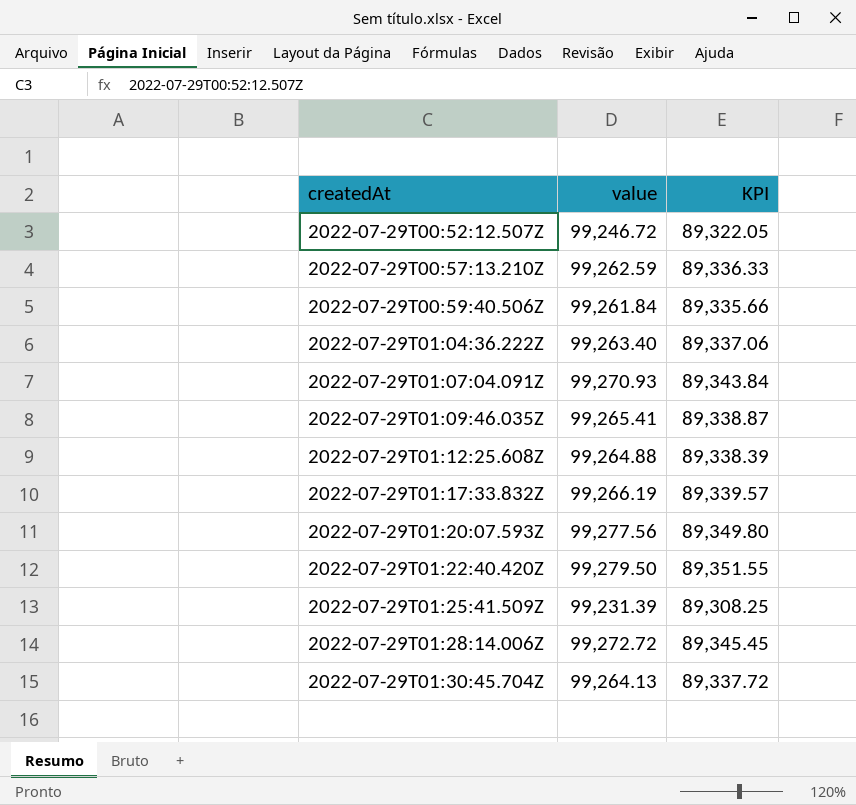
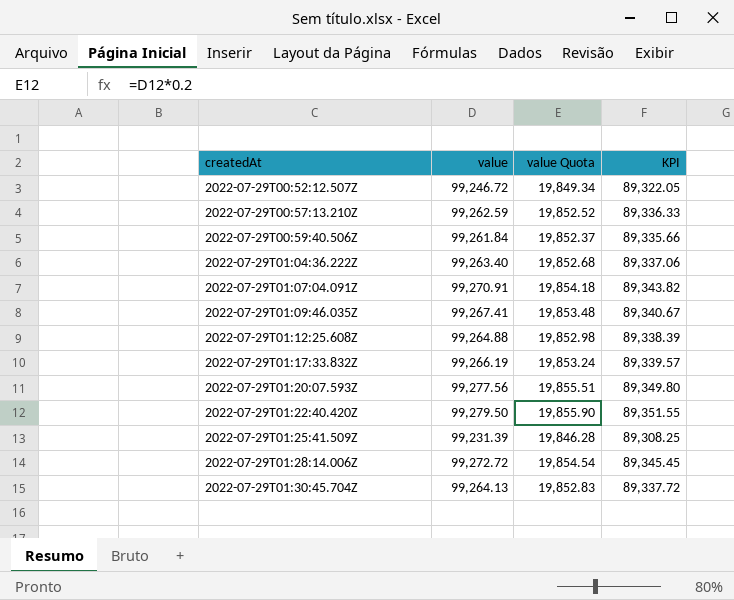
column value Quota | formula: none -> [value] * 0.2
2022-07-29T01:07:04.091Z | value: 99,270.93 -> 99,270.91
2022-07-29T01:07:04.091Z | KPI: 89,343.84 -> 89,343.82
2022-07-29T01:09:46.035Z | value: 99,265.41 -> 99,267.41
2022-07-29T01:09:46.035Z | KPI: 89,338.87 -> 89,340.67

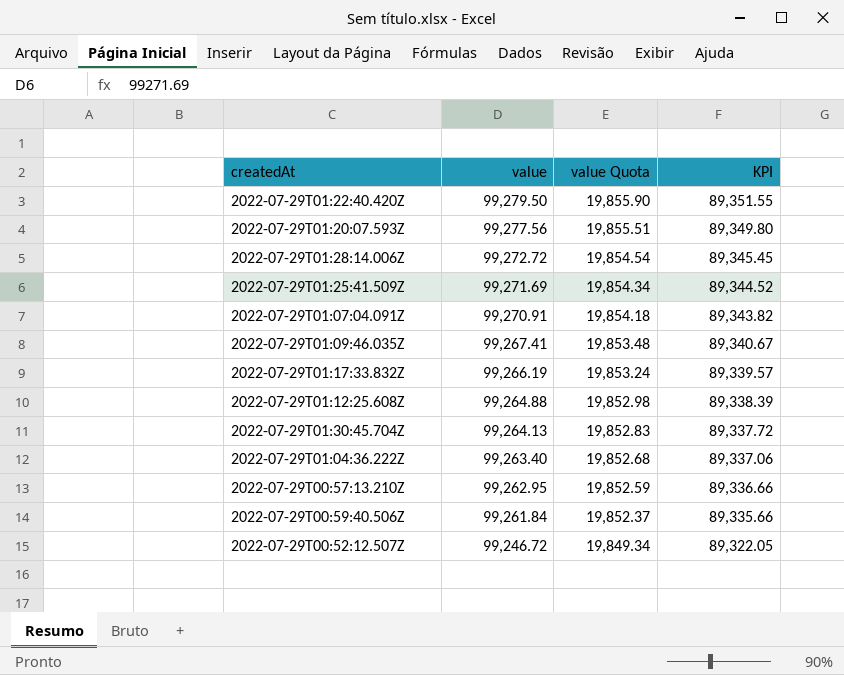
row order: createdAt ascending -> value descending
2022-07-29T01:25:41.509Z | value: 99,231.39 -> 99,271.69
2022-07-29T01:25:41.509Z | value Quota: 19,846.28 -> 19,854.34
2022-07-29T01:25:41.509Z | KPI: 89,308.25 -> 89,344.52
2022-07-29T00:57:13.210Z | value: 99,262.59 -> 99,262.95
2022-07-29T00:57:13.210Z | value Quota: 19,852.52 -> 19,852.59
2022-07-29T00:57:13.210Z | KPI: 89,336.33 -> 89,336.66

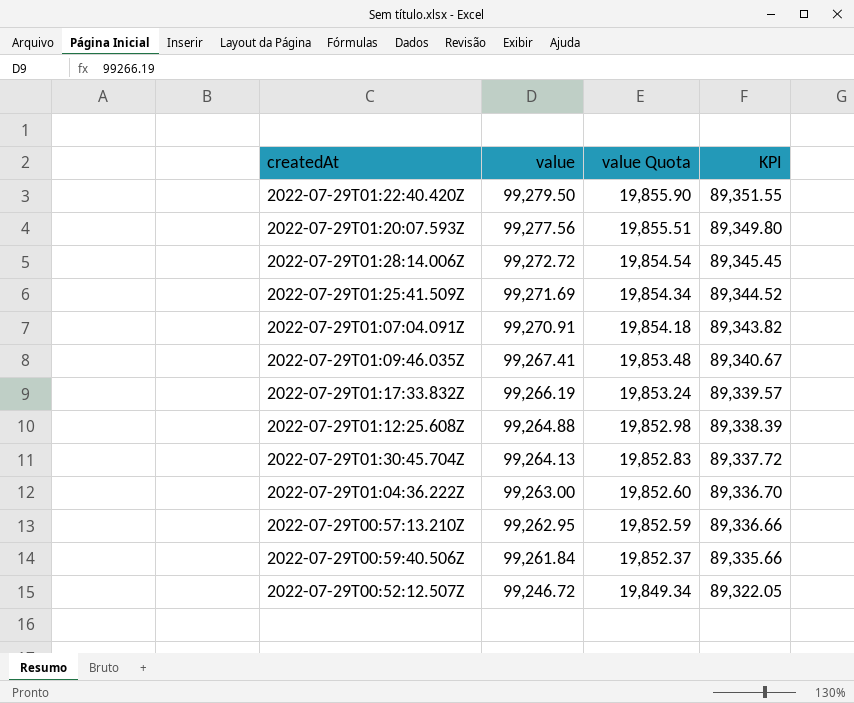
2022-07-29T01:04:36.222Z | value: 99,263.40 -> 99,263.00
2022-07-29T01:04:36.222Z | value Quota: 19,852.68 -> 19,852.60
2022-07-29T01:04:36.222Z | KPI: 89,337.06 -> 89,336.70

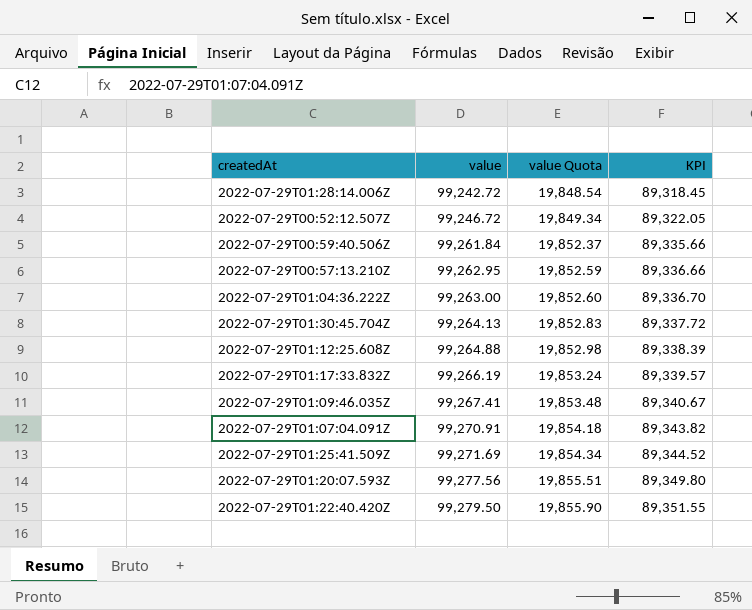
row order: value descending -> value ascending
2022-07-29T01:28:14.006Z | value: 99,272.72 -> 99,242.72
2022-07-29T01:28:14.006Z | value Quota: 19,854.54 -> 19,848.54
2022-07-29T01:28:14.006Z | KPI: 89,345.45 -> 89,318.45

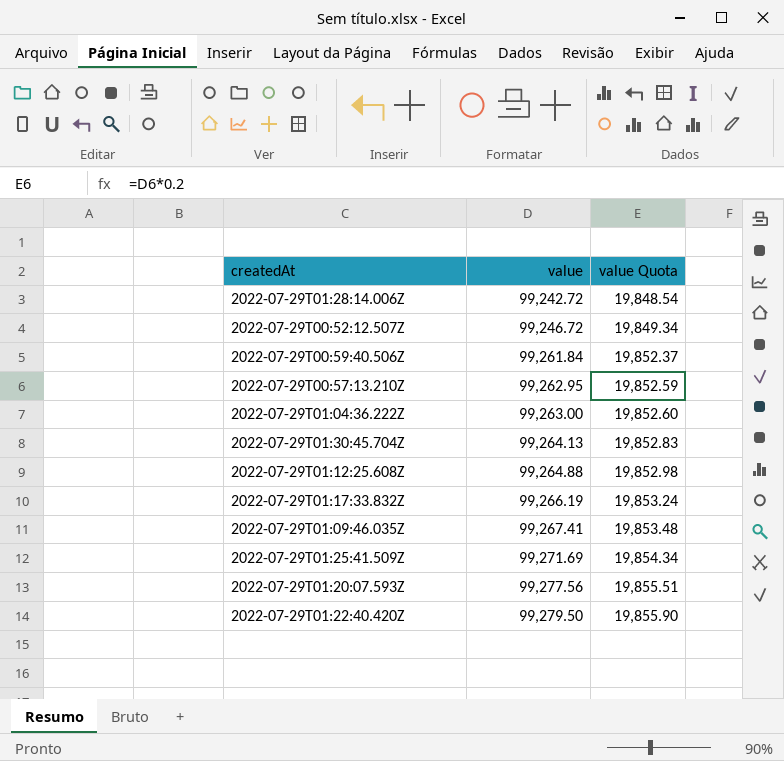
column KPI | formula: [value] * 0.9 -> none
row 2022-07-29T01:07:04.091Z: 99,270.91 | 19,854.18 | 89,343.82 -> none

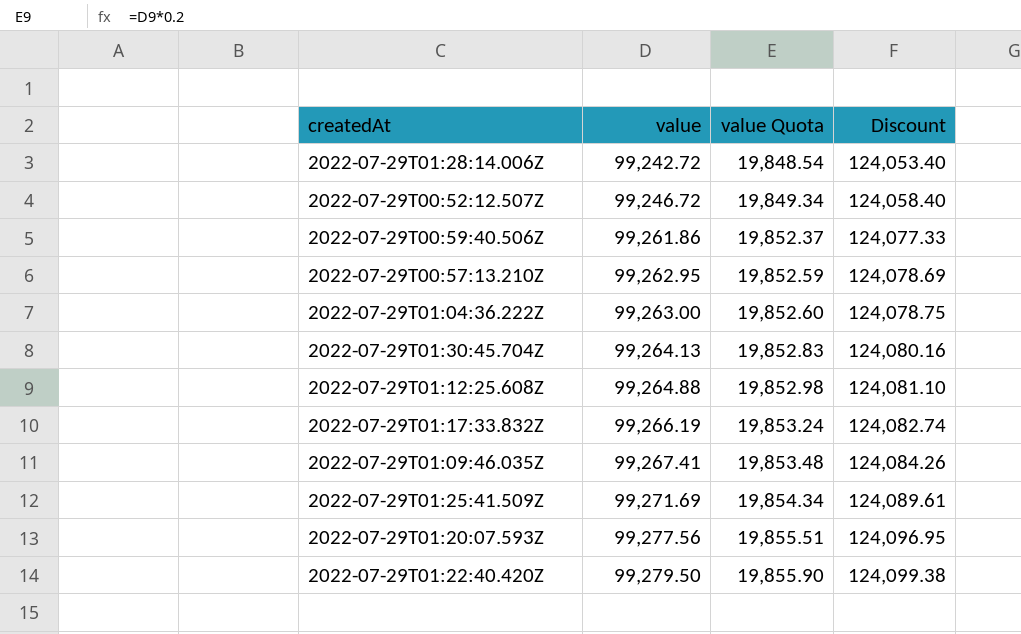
column Discount | formula: none -> [value] * 1.25
2022-07-29T00:59:40.506Z | value: 99,261.84 -> 99,261.86

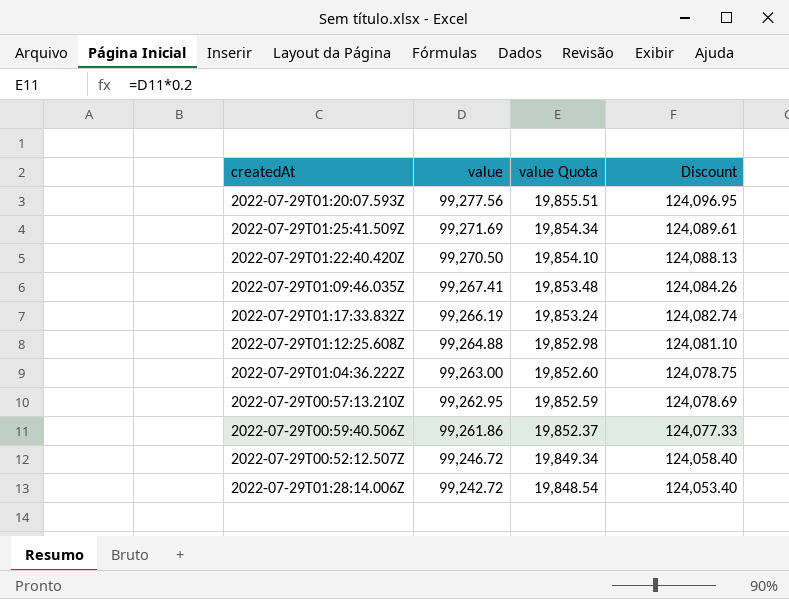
row order: value ascending -> value descending
row 2022-07-29T01:30:45.704Z: 99,264.13 | 19,852.83 | 124,080.16 -> none
2022-07-29T01:22:40.420Z | value: 99,279.50 -> 99,270.50
2022-07-29T01:22:40.420Z | value Quota: 19,855.90 -> 19,854.10
2022-07-29T01:22:40.420Z | Discount: 124,099.38 -> 124,088.13

